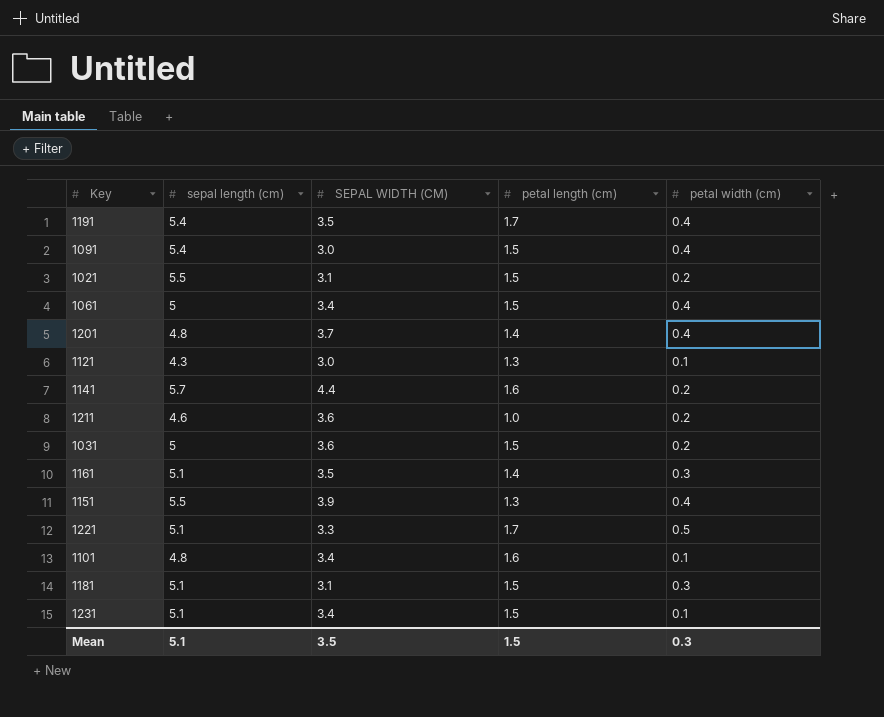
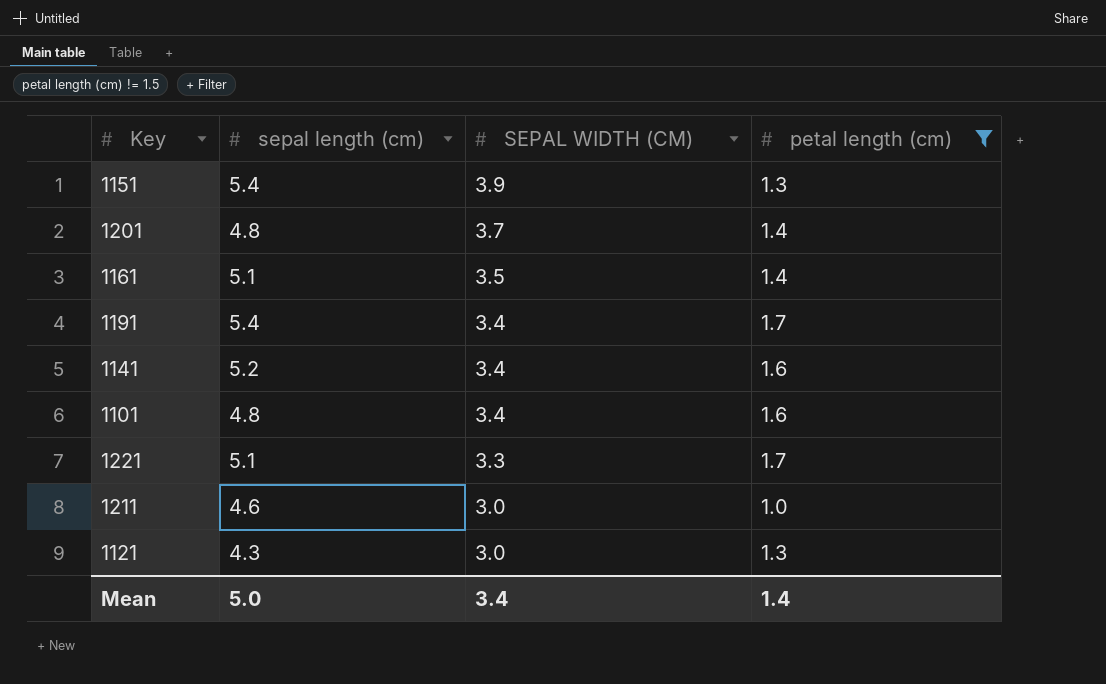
filter: none -> petal length (cm) != 1.5
row order: none -> SEPAL WIDTH (CM) descending
column petal width (cm) | position: 5 -> none
1151 | sepal length (cm): 5.5 -> 5.4
1191 | SEPAL WIDTH (CM): 3.5 -> 3.4
1141 | sepal length (cm): 5.7 -> 5.2
1141 | SEPAL WIDTH (CM): 4.4 -> 3.4
1211 | SEPAL WIDTH (CM): 3.6 -> 3.0
Mean | sepal length (cm): 5.1 -> 5.0
Mean | SEPAL WIDTH (CM): 3.5 -> 3.4
Mean | petal length (cm): 1.5 -> 1.4

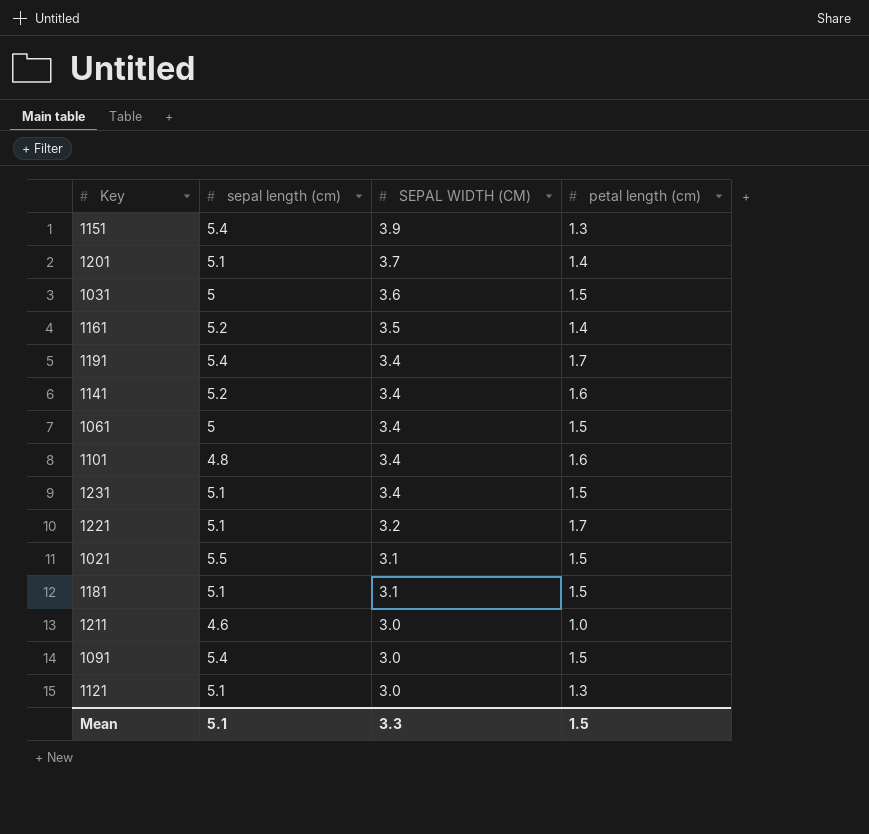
filter: petal length (cm) != 1.5 -> none
1201 | sepal length (cm): 4.8 -> 5.1
1161 | sepal length (cm): 5.1 -> 5.2
1221 | SEPAL WIDTH (CM): 3.3 -> 3.2
1121 | sepal length (cm): 4.3 -> 5.1
Mean | sepal length (cm): 5.0 -> 5.1
Mean | SEPAL WIDTH (CM): 3.4 -> 3.3
Mean | petal length (cm): 1.4 -> 1.5

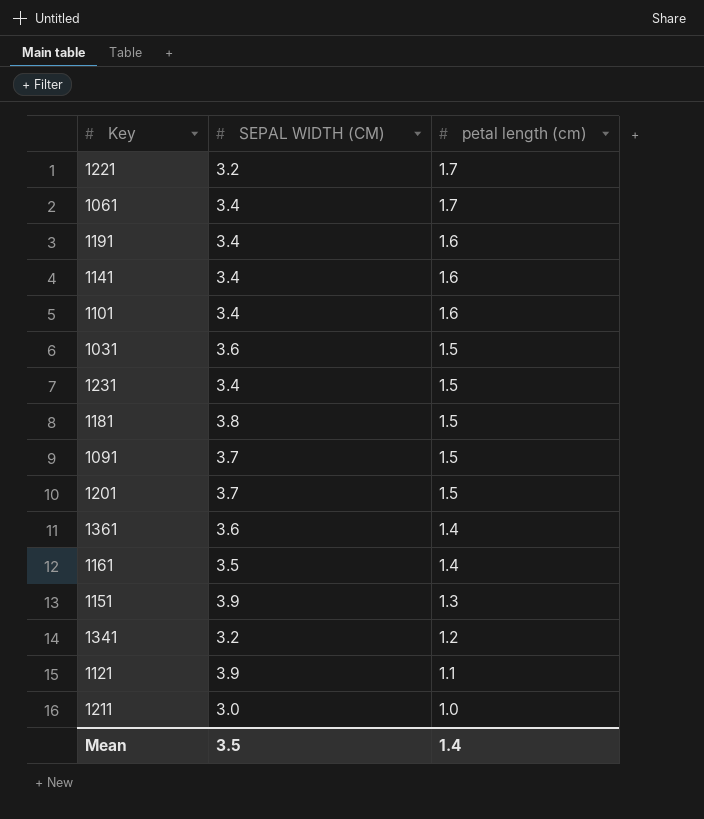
row order: SEPAL WIDTH (CM) descending -> petal length (cm) descending
column sepal length (cm) | position: 2 -> none
row 1021: 5.5 | 3.1 | 1.5 -> none
1061 | petal length (cm): 1.5 -> 1.7
1191 | petal length (cm): 1.7 -> 1.6
1181 | SEPAL WIDTH (CM): 3.1 -> 3.8
1091 | SEPAL WIDTH (CM): 3.0 -> 3.7
1201 | petal length (cm): 1.4 -> 1.5
row 1361: none -> 3.6 | 1.4
row 1341: none -> 3.2 | 1.2
1121 | SEPAL WIDTH (CM): 3.0 -> 3.9
1121 | petal length (cm): 1.3 -> 1.1
Mean | SEPAL WIDTH (CM): 3.3 -> 3.5
Mean | petal length (cm): 1.5 -> 1.4

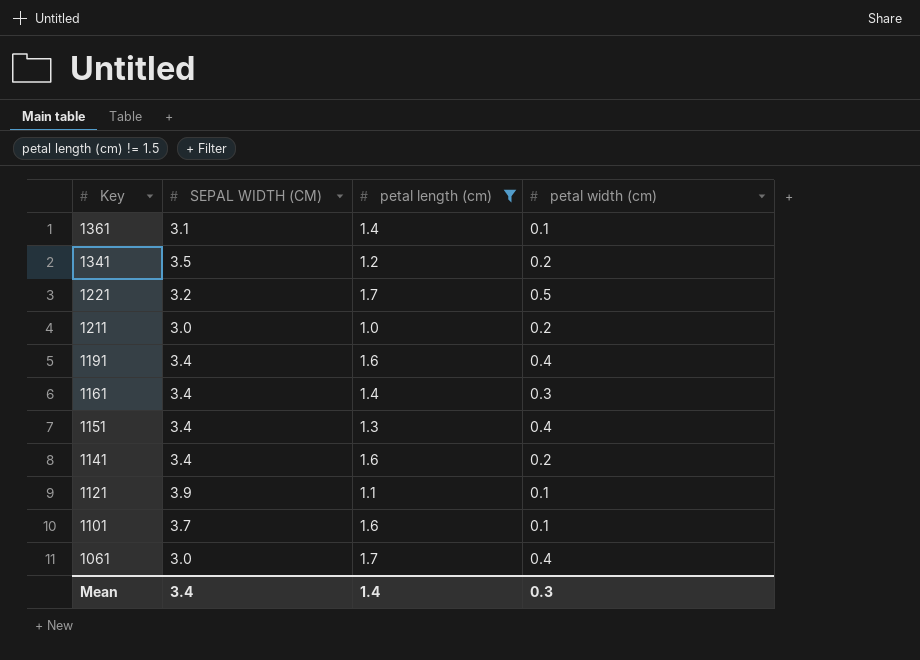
filter: none -> petal length (cm) != 1.5
row order: petal length (cm) descending -> Key descending
column petal width (cm) | position: none -> 4
1361 | SEPAL WIDTH (CM): 3.6 -> 3.1
1341 | SEPAL WIDTH (CM): 3.2 -> 3.5
1161 | SEPAL WIDTH (CM): 3.5 -> 3.4
1151 | SEPAL WIDTH (CM): 3.9 -> 3.4
1101 | SEPAL WIDTH (CM): 3.4 -> 3.7
1061 | SEPAL WIDTH (CM): 3.4 -> 3.0
Mean | SEPAL WIDTH (CM): 3.5 -> 3.4

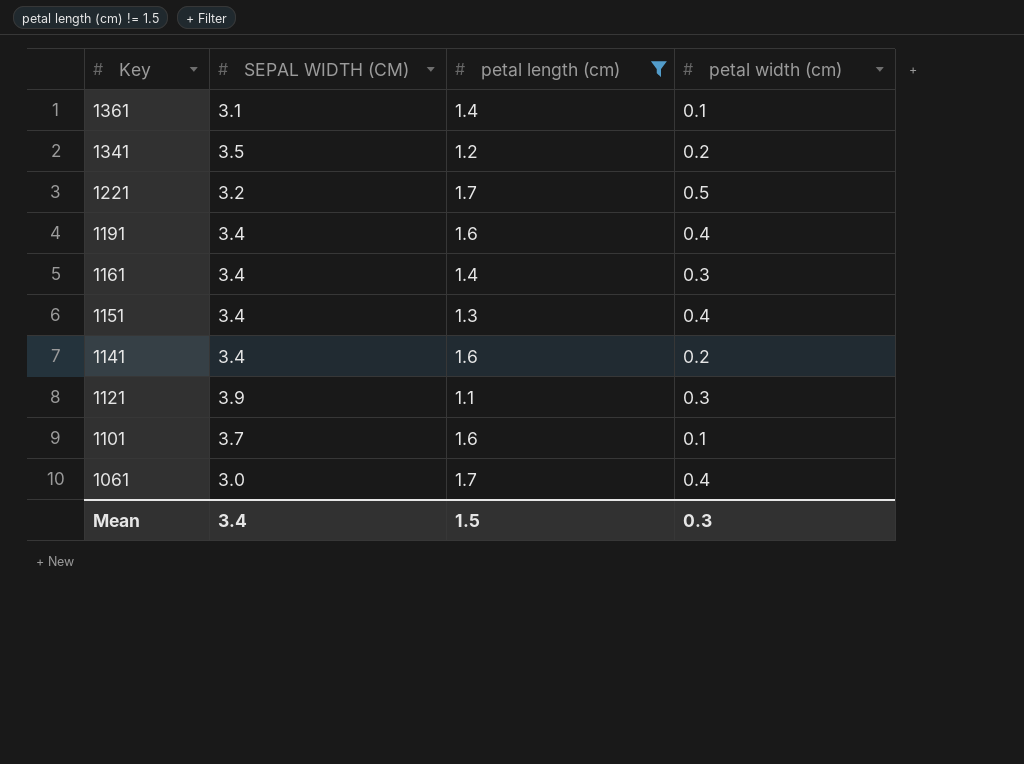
row 1211: 3.0 | 1.0 | 0.2 -> none
1121 | petal width (cm): 0.1 -> 0.3
Mean | petal length (cm): 1.4 -> 1.5

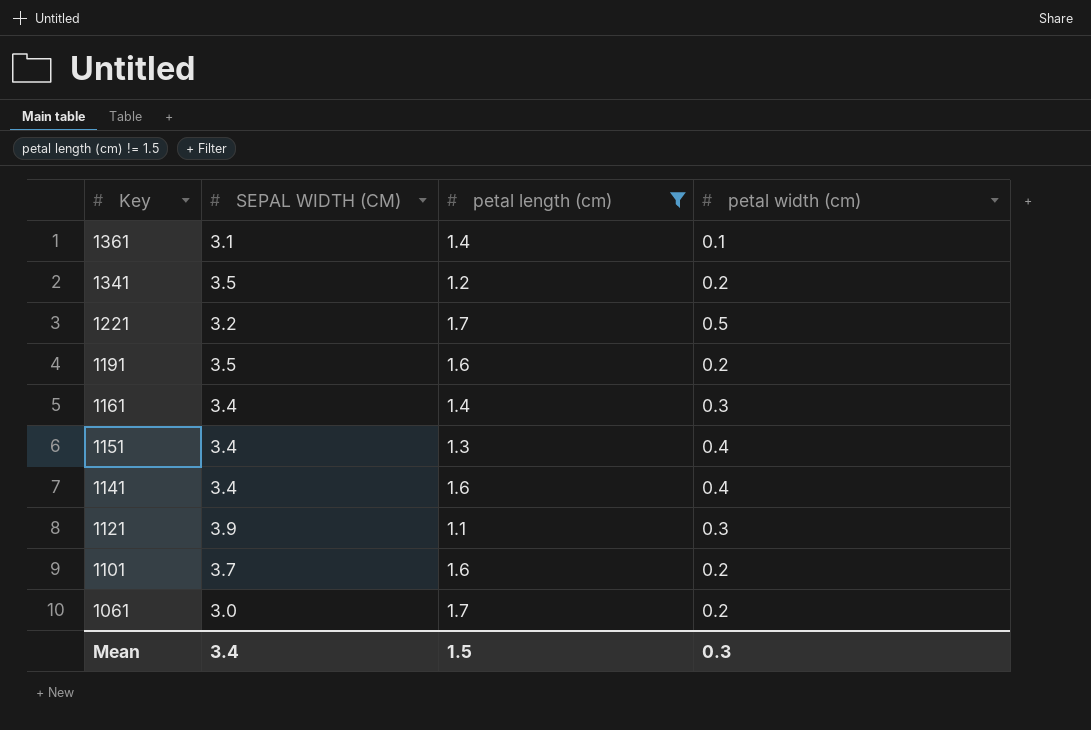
1191 | SEPAL WIDTH (CM): 3.4 -> 3.5
1191 | petal width (cm): 0.4 -> 0.2
1141 | petal width (cm): 0.2 -> 0.4
1101 | petal width (cm): 0.1 -> 0.2
1061 | petal width (cm): 0.4 -> 0.2

